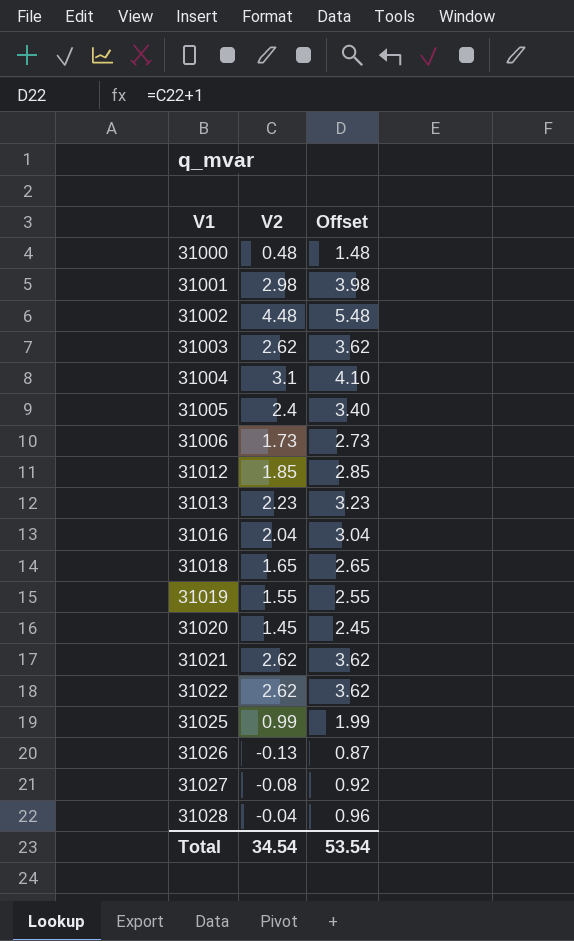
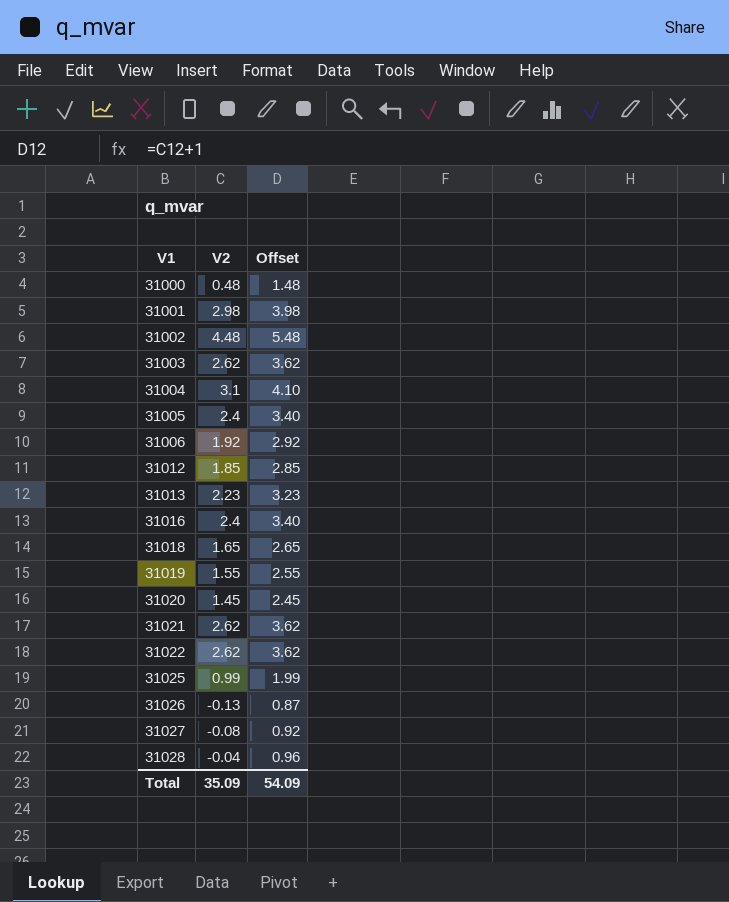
31006 | V2: 1.73 -> 1.92
31006 | Offset: 2.73 -> 2.92
31016 | V2: 2.04 -> 2.4
31016 | Offset: 3.04 -> 3.40
Total | V2: 34.54 -> 35.09
Total | Offset: 53.54 -> 54.09

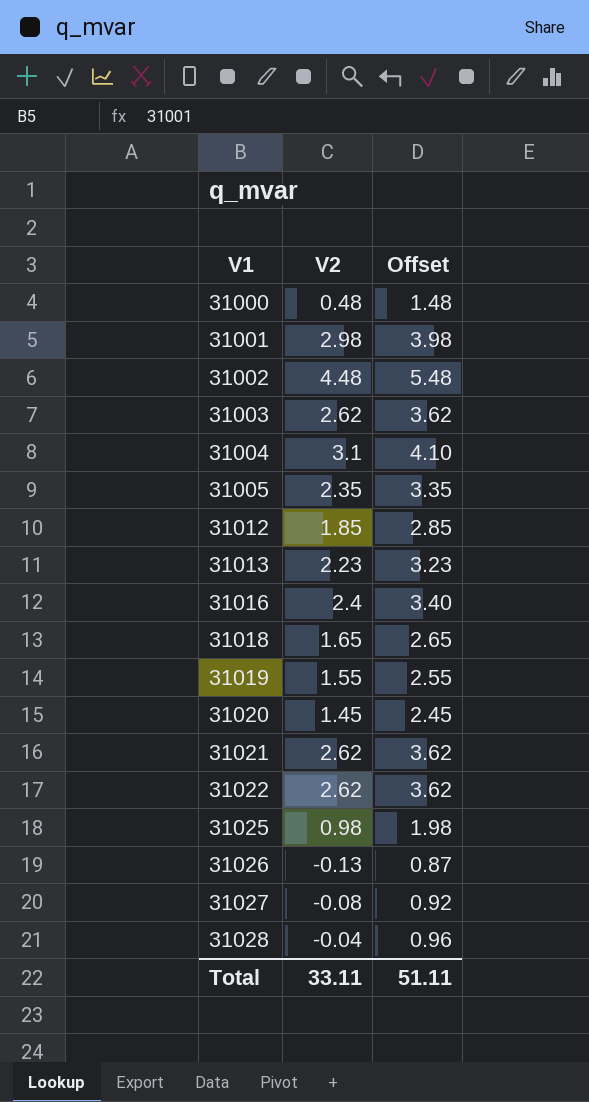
row 31006: 1.92 | 2.92 -> none
31005 | V2: 2.4 -> 2.35
31005 | Offset: 3.40 -> 3.35
31025 | V2: 0.99 -> 0.98
31025 | Offset: 1.99 -> 1.98
Total | V2: 35.09 -> 33.11
Total | Offset: 54.09 -> 51.11

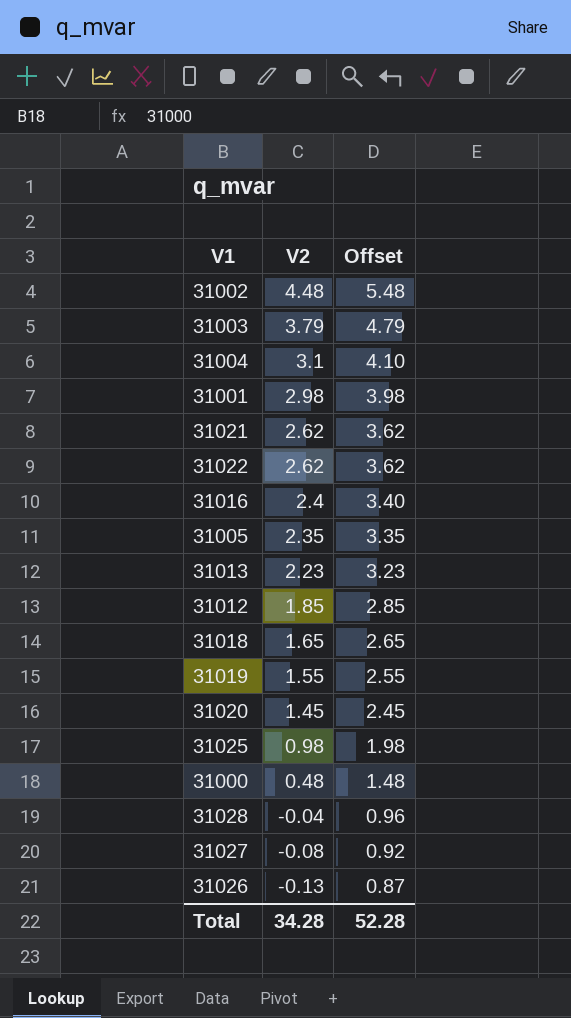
row order: V1 ascending -> V2 descending
31003 | V2: 2.62 -> 3.79
31003 | Offset: 3.62 -> 4.79
Total | V2: 33.11 -> 34.28
Total | Offset: 51.11 -> 52.28

